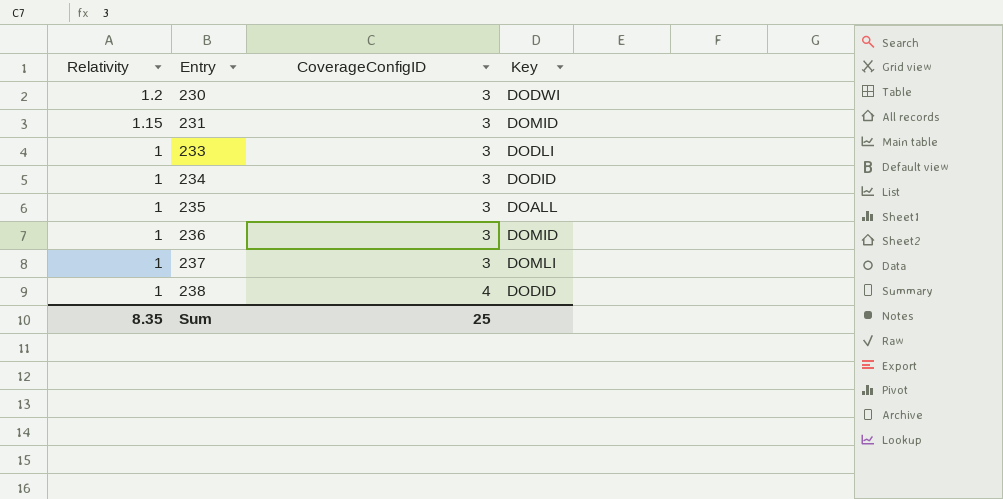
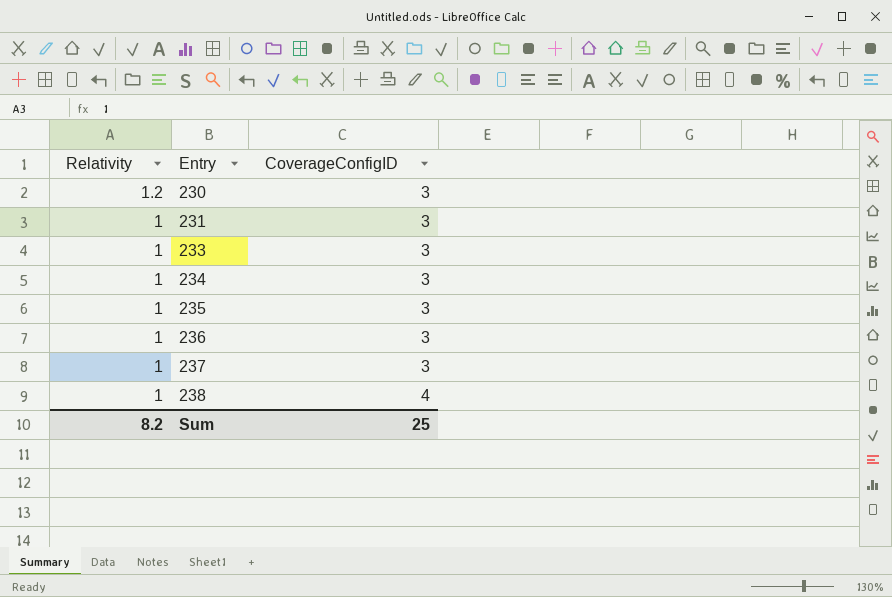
column Key | position: 4 -> none
231 | Relativity: 1.15 -> 1
Sum | Relativity: 8.35 -> 8.2

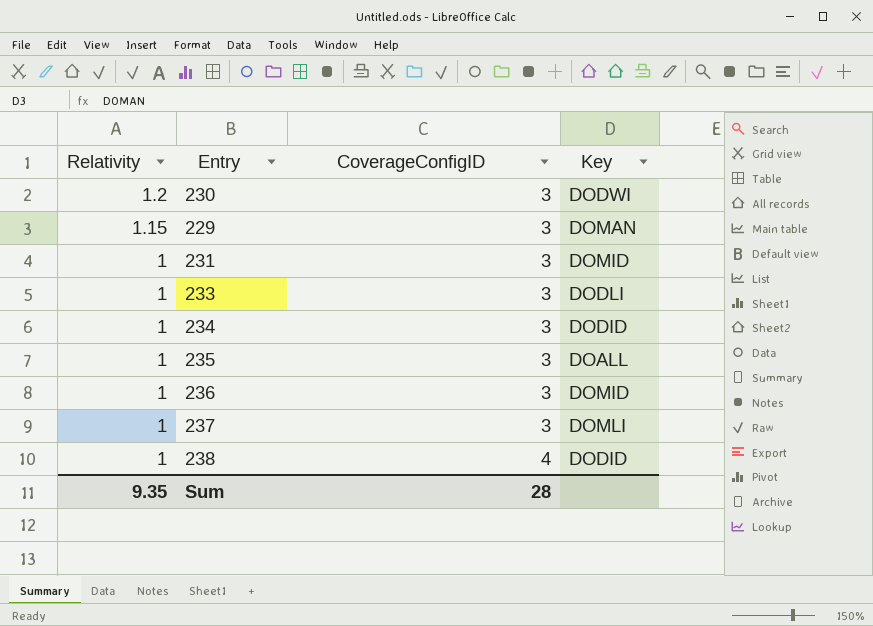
column Key | position: none -> 4
row 229: none -> 1.15 | 3 | DOMAN
Sum | Relativity: 8.2 -> 9.35
Sum | CoverageConfigID: 25 -> 28

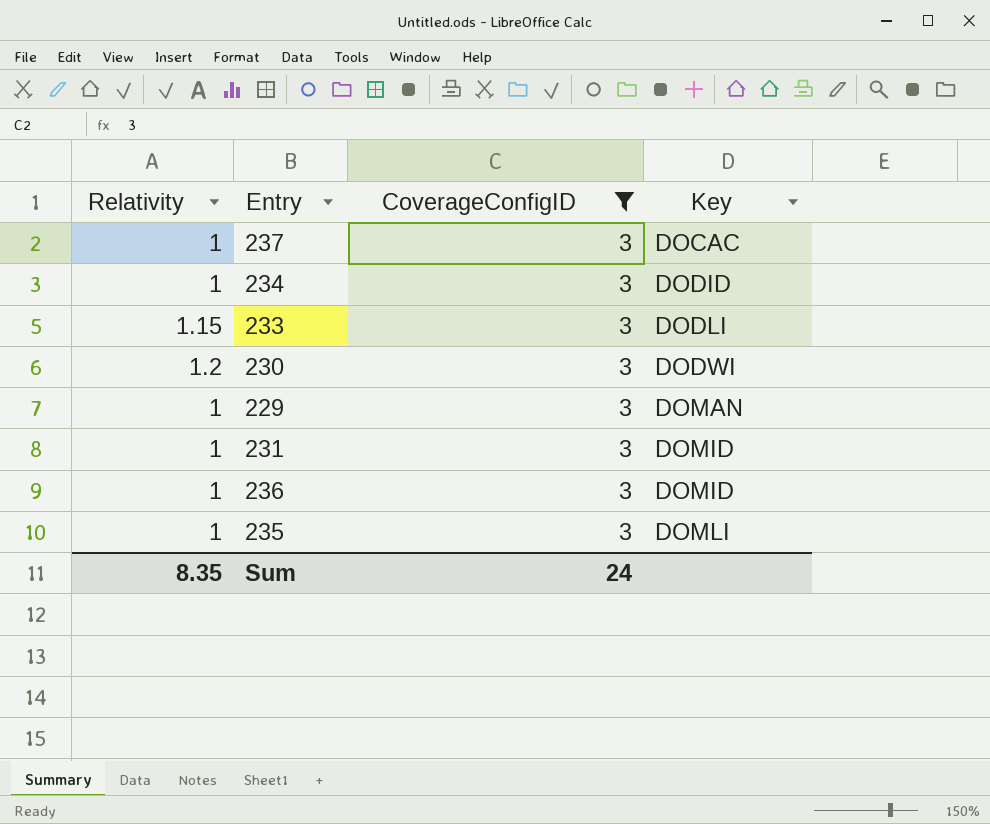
filter: none -> CoverageConfigID = 3
row order: Relativity descending -> Key ascending
237 | Key: DOMLI -> DOCAC
233 | Relativity: 1 -> 1.15
229 | Relativity: 1.15 -> 1
235 | Key: DOALL -> DOMLI
Sum | Relativity: 9.35 -> 8.35
Sum | CoverageConfigID: 28 -> 24

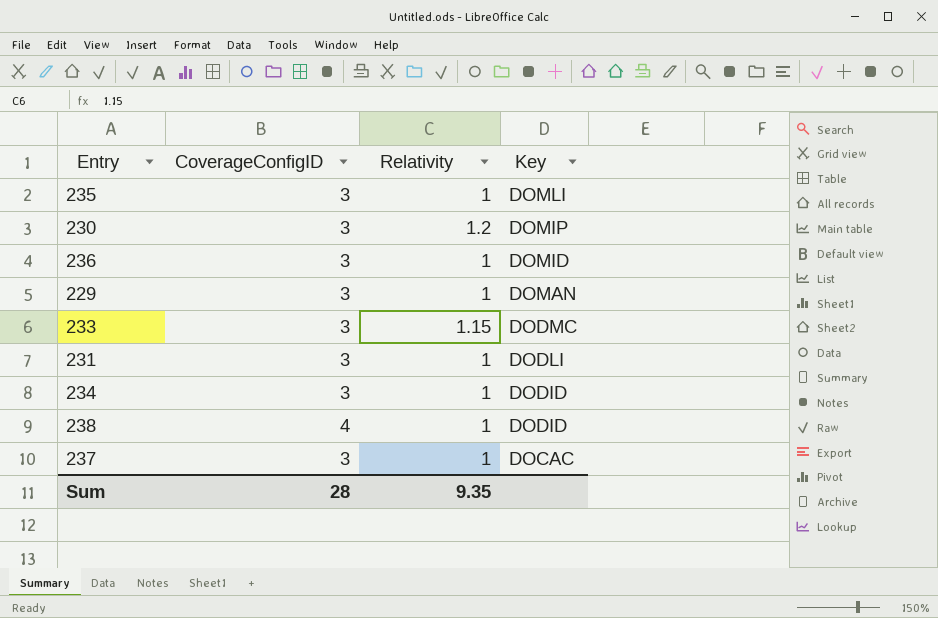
filter: CoverageConfigID = 3 -> none
row order: Key ascending -> Key descending
column Relativity | position: 1 -> 3
230 | Key: DODWI -> DOMIP
233 | Key: DODLI -> DODMC
231 | Key: DOMID -> DODLI
Sum | CoverageConfigID: 24 -> 28
Sum | Relativity: 8.35 -> 9.35

